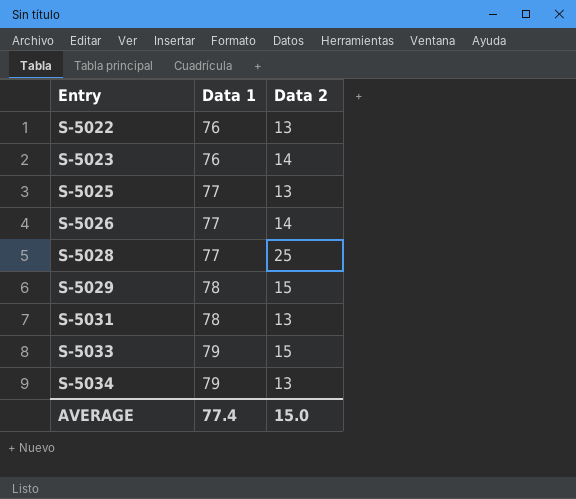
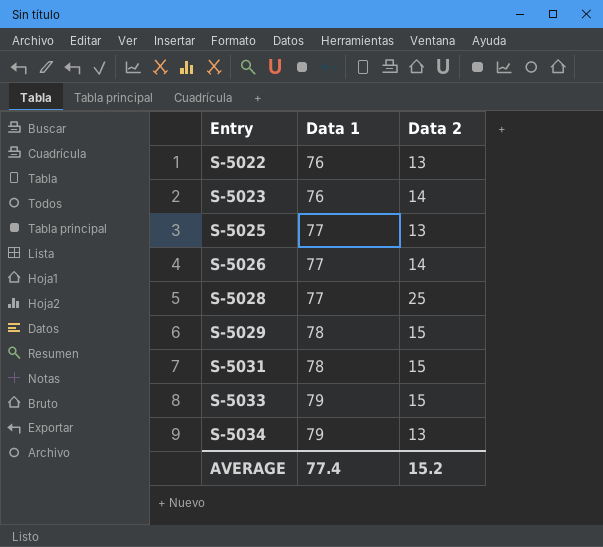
S-5031 | Data 2: 13 -> 15
AVERAGE | Data 2: 15.0 -> 15.2

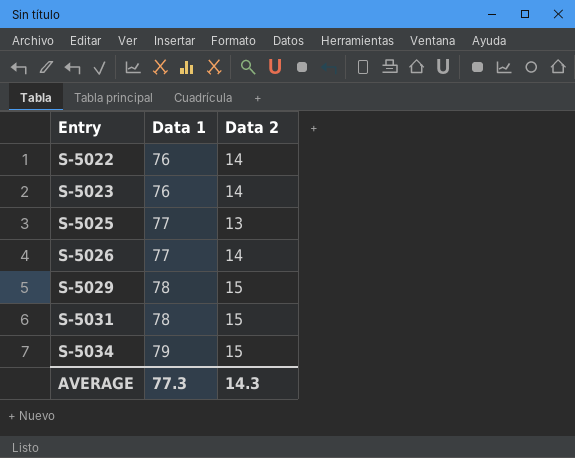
row S-5028: 77 | 25 -> none
row S-5033: 79 | 15 -> none
S-5022 | Data 2: 13 -> 14
S-5034 | Data 2: 13 -> 15
AVERAGE | Data 1: 77.4 -> 77.3
AVERAGE | Data 2: 15.2 -> 14.3

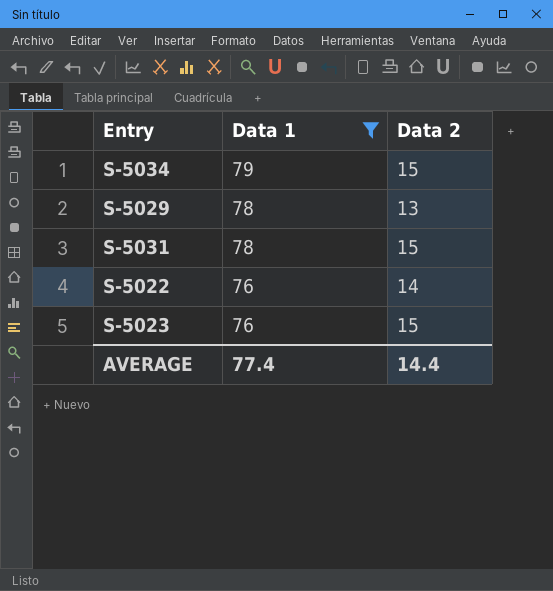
filter: none -> Data 1 != 77
row order: Entry ascending -> Data 1 descending
S-5029 | Data 2: 15 -> 13
S-5023 | Data 2: 14 -> 15
AVERAGE | Data 1: 77.3 -> 77.4
AVERAGE | Data 2: 14.3 -> 14.4

